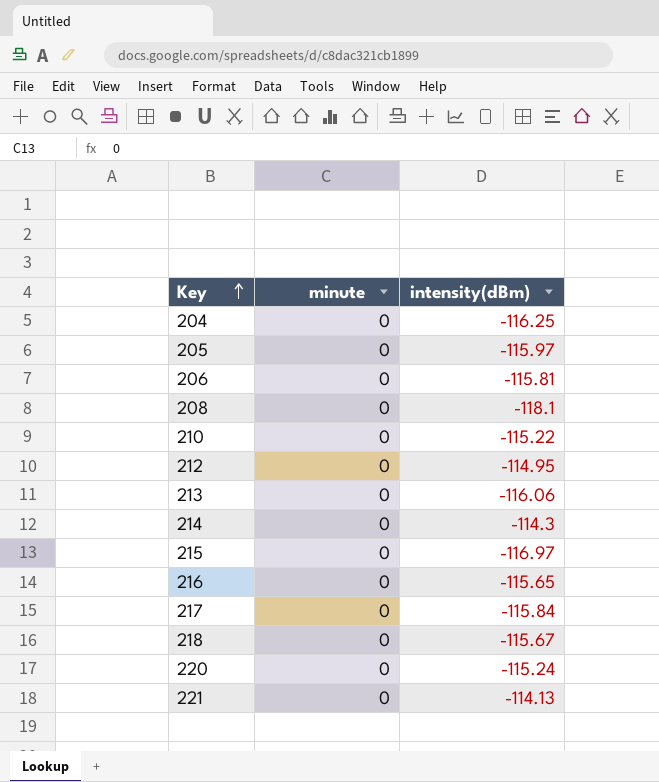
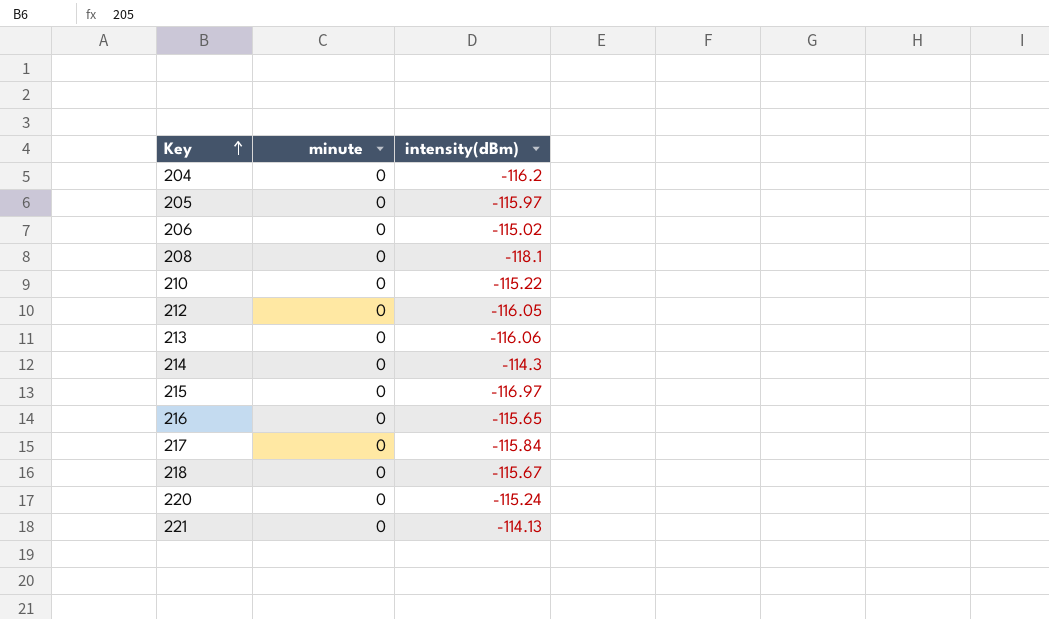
204 | intensity(dBm): -116.25 -> -116.2
206 | intensity(dBm): -115.81 -> -115.02
212 | intensity(dBm): -114.95 -> -116.05

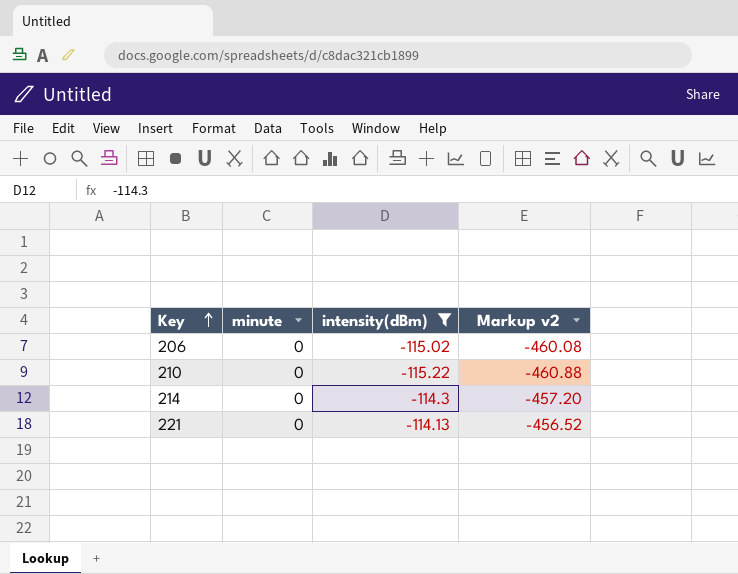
filter: none -> intensity(dBm) >= -115.22
column Markup v2 | formula: none -> [intensity(dBm)] * 4

